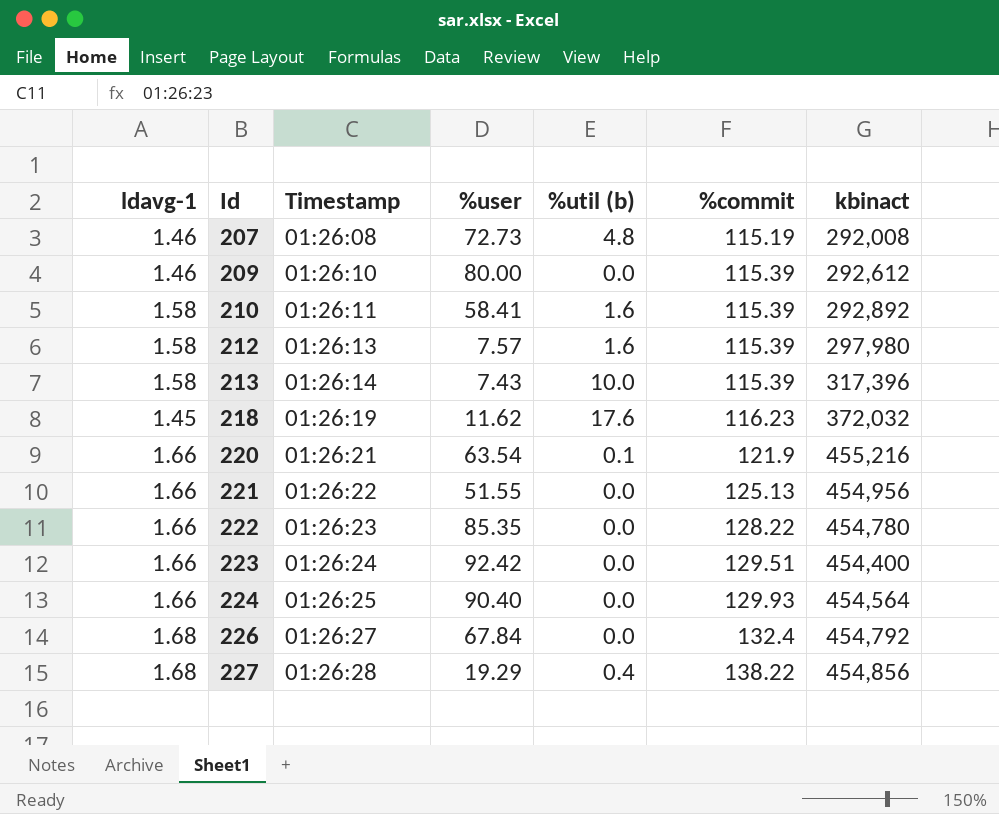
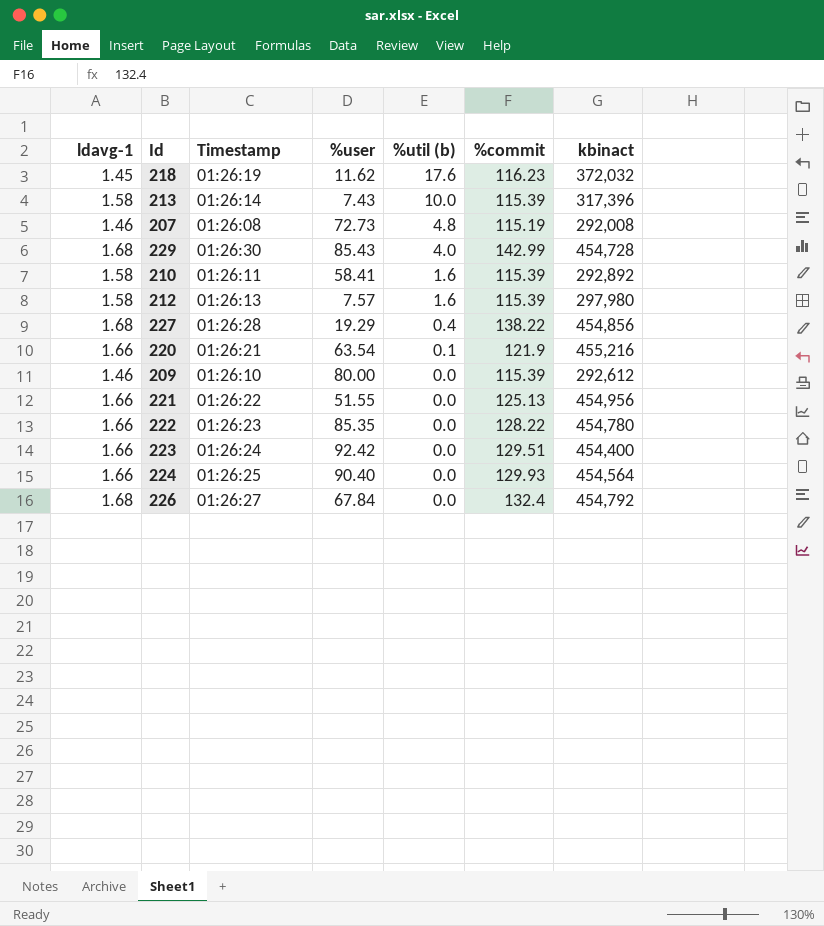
row order: Id ascending -> %util (b) descending
row 229: none -> 1.68 | 01:26:30 | 85.43 | 4.0 | 142.99 | 454,728

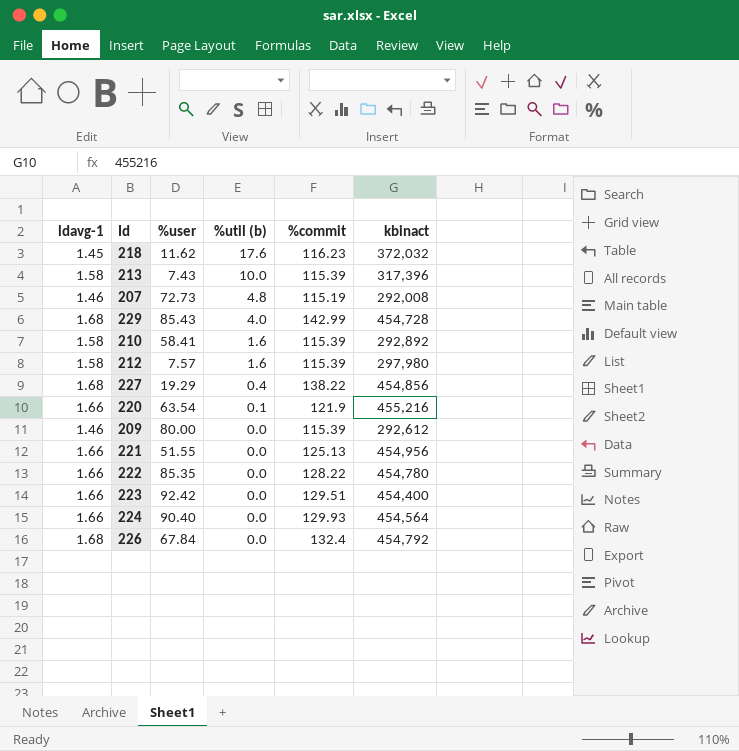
column Timestamp | position: 3 -> none

